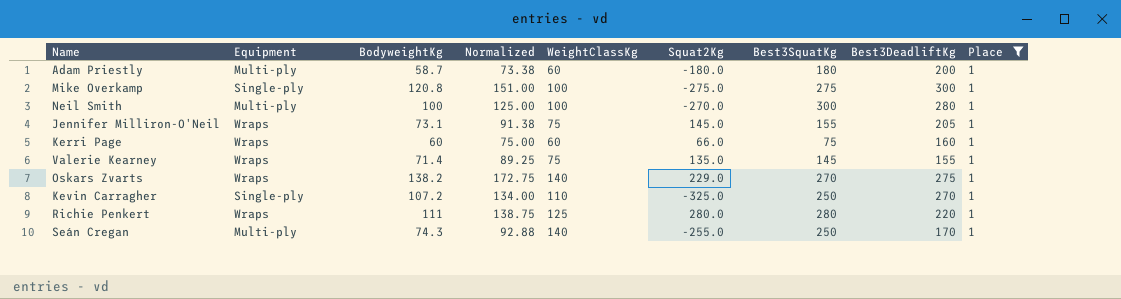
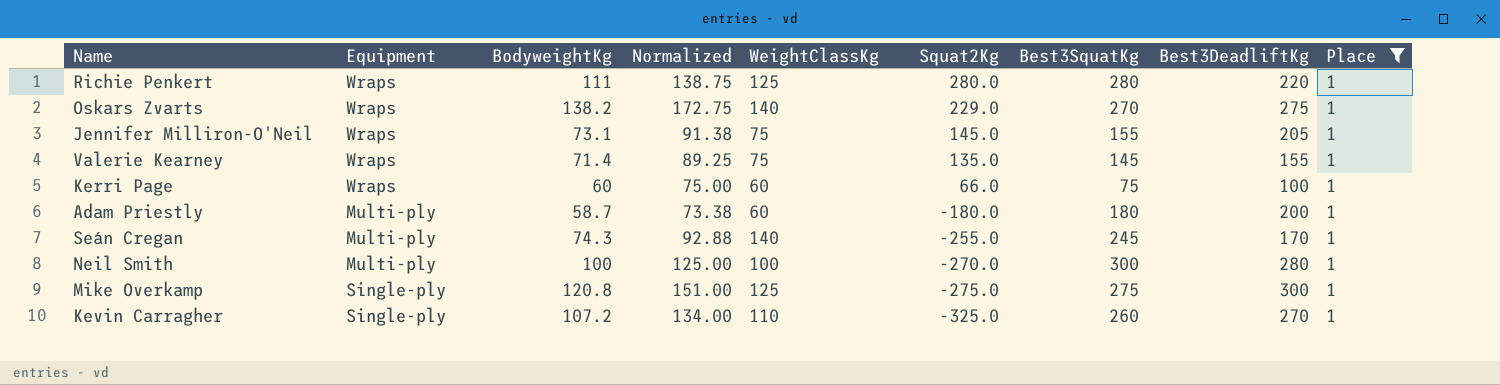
row order: none -> Squat2Kg descending
Kerri Page | Best3DeadliftKg: 160 -> 100
Seán Cregan | Best3SquatKg: 250 -> 245
Mike Overkamp | WeightClassKg: 100 -> 125
Kevin Carragher | Best3SquatKg: 250 -> 260

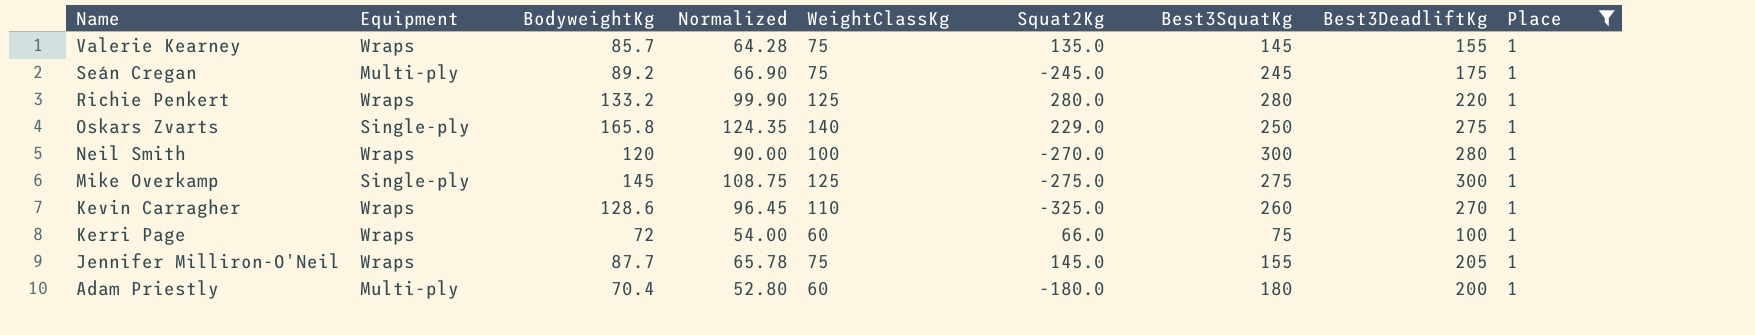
row order: Squat2Kg descending -> Name descending
column Normalized | formula: [BodyweightKg] * 1.25 -> [BodyweightKg] * 0.75
Valerie Kearney | BodyweightKg: 71.4 -> 85.7
Seán Cregan | BodyweightKg: 74.3 -> 89.2
Seán Cregan | WeightClassKg: 140 -> 75
Seán Cregan | Squat2Kg: -255.0 -> -245.0
Seán Cregan | Best3DeadliftKg: 170 -> 175
Richie Penkert | BodyweightKg: 111 -> 133.2
Oskars Zvarts | Equipment: Wraps -> Single-ply
Oskars Zvarts | BodyweightKg: 138.2 -> 165.8
Oskars Zvarts | Best3SquatKg: 270 -> 250
Neil Smith | Equipment: Multi-ply -> Wraps
Neil Smith | BodyweightKg: 100 -> 120
Mike Overkamp | BodyweightKg: 120.8 -> 145
Kevin Carragher | Equipment: Single-ply -> Wraps
Kevin Carragher | BodyweightKg: 107.2 -> 128.6
Kerri Page | BodyweightKg: 60 -> 72
Jennifer Milliron-O'Neil | BodyweightKg: 73.1 -> 87.7
Adam Priestly | BodyweightKg: 58.7 -> 70.4

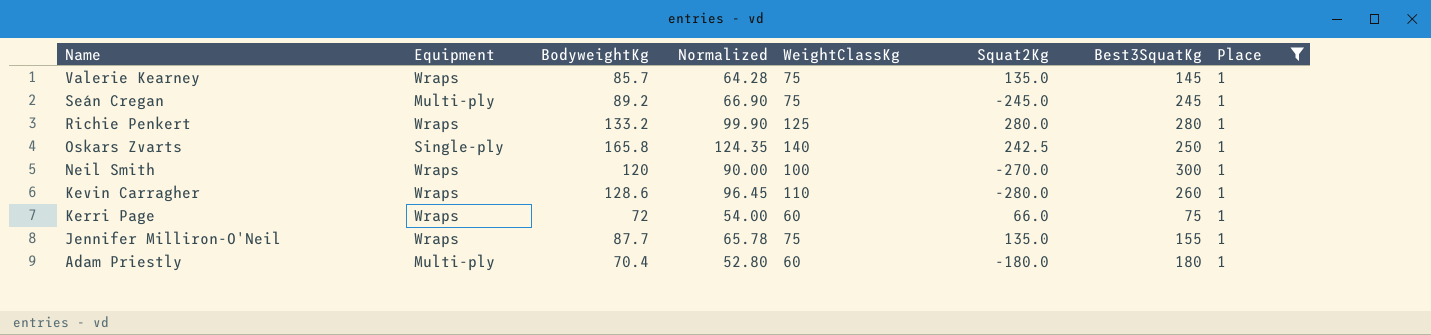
column Best3DeadliftKg | position: 8 -> none
row Mike Overkamp: Single-ply | 145 | 108.75 | 125 | -275.0 | 275 | 300 | 1 -> none
Oskars Zvarts | Squat2Kg: 229.0 -> 242.5
Kevin Carragher | Squat2Kg: -325.0 -> -280.0
Jennifer Milliron-O'Neil | Squat2Kg: 145.0 -> 135.0

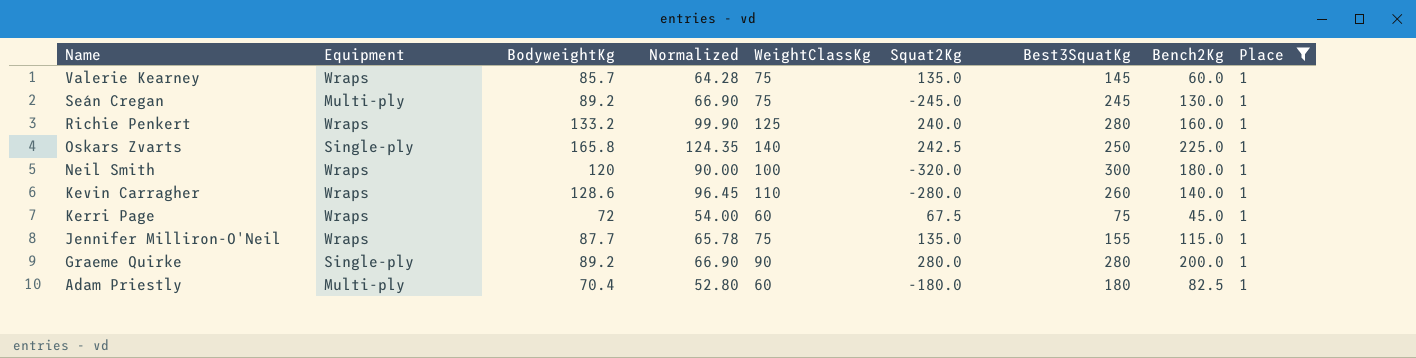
column Bench2Kg | position: none -> 8
Richie Penkert | Squat2Kg: 280.0 -> 240.0
Neil Smith | Squat2Kg: -270.0 -> -320.0
Kerri Page | Squat2Kg: 66.0 -> 67.5
row Graeme Quirke: none -> Single-ply | 89.2 | 66.90 | 90 | 280.0 | 280 | 200.0 | 1

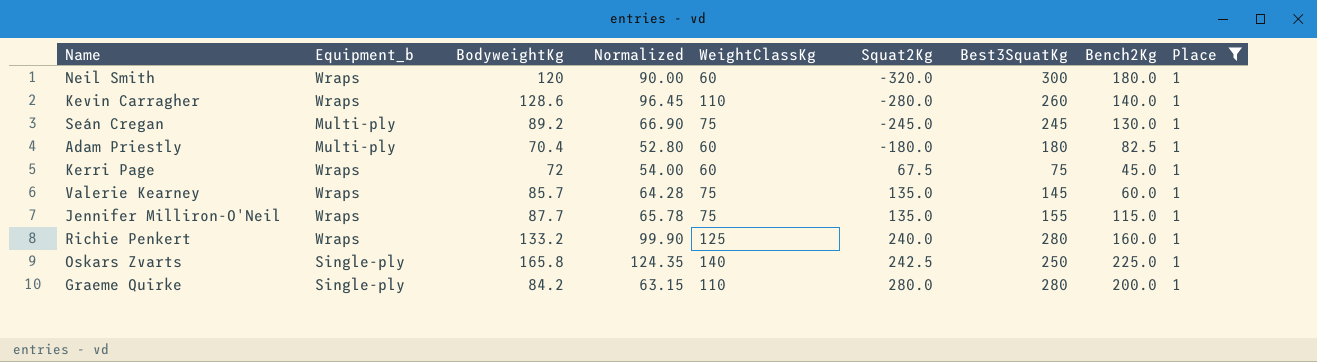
row order: Name descending -> Squat2Kg ascending
column name: Equipment -> Equipment_b
Neil Smith | WeightClassKg: 100 -> 60
Graeme Quirke | BodyweightKg: 89.2 -> 84.2
Graeme Quirke | Normalized: 66.90 -> 63.15
Graeme Quirke | WeightClassKg: 90 -> 110

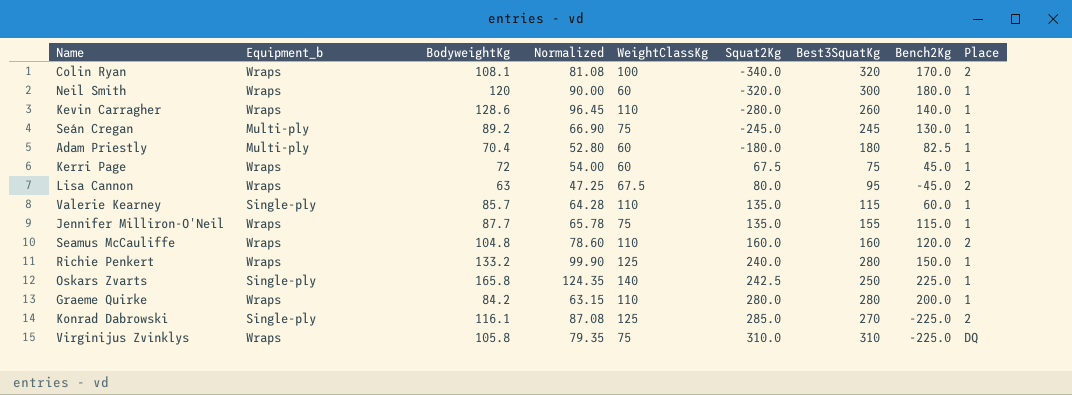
filter: Place = 1 -> none
Valerie Kearney | Equipment_b: Wraps -> Single-ply
Valerie Kearney | WeightClassKg: 75 -> 110
Valerie Kearney | Best3SquatKg: 145 -> 115
Richie Penkert | Bench2Kg: 160.0 -> 150.0
Graeme Quirke | Equipment_b: Single-ply -> Wraps

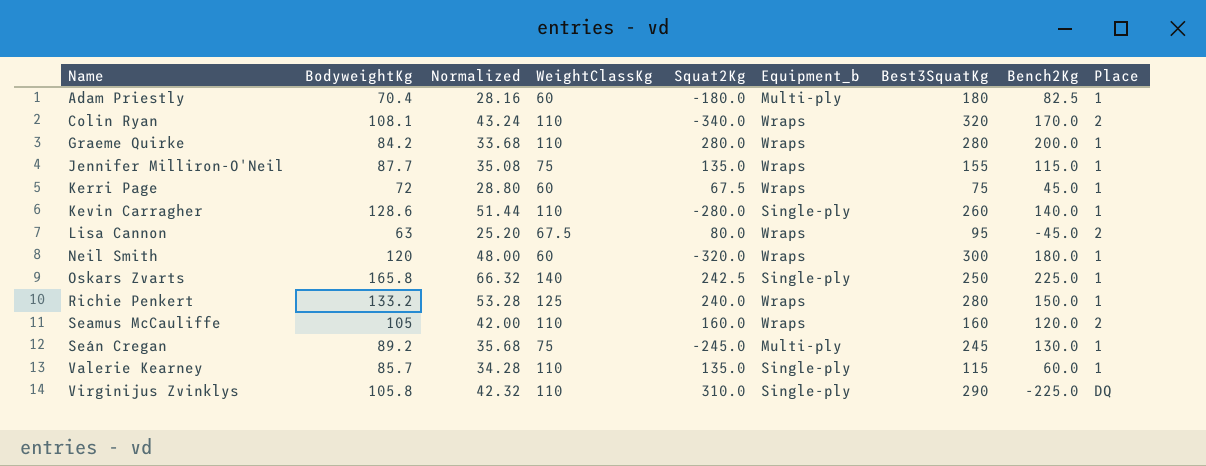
row order: Squat2Kg ascending -> Name ascending
column Normalized | formula: [BodyweightKg] * 0.75 -> [BodyweightKg] * 0.4
column Equipment_b | position: 2 -> 6
row Konrad Dabrowski: Single-ply | 116.1 | 87.08 | 125 | 285.0 | 270 | -225.0 | 2 -> none
Colin Ryan | WeightClassKg: 100 -> 110
Kevin Carragher | Equipment_b: Wraps -> Single-ply
Seamus McCauliffe | BodyweightKg: 104.8 -> 105
Virginijus Zvinklys | WeightClassKg: 75 -> 110
Virginijus Zvinklys | Equipment_b: Wraps -> Single-ply
Virginijus Zvinklys | Best3SquatKg: 310 -> 290

